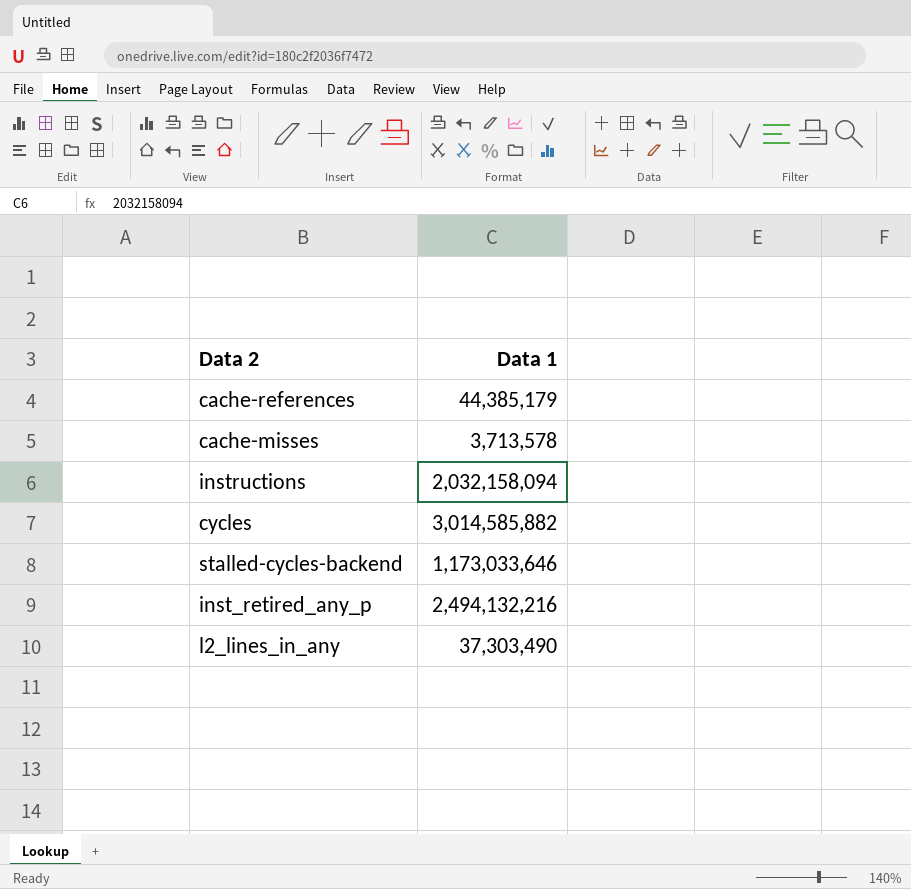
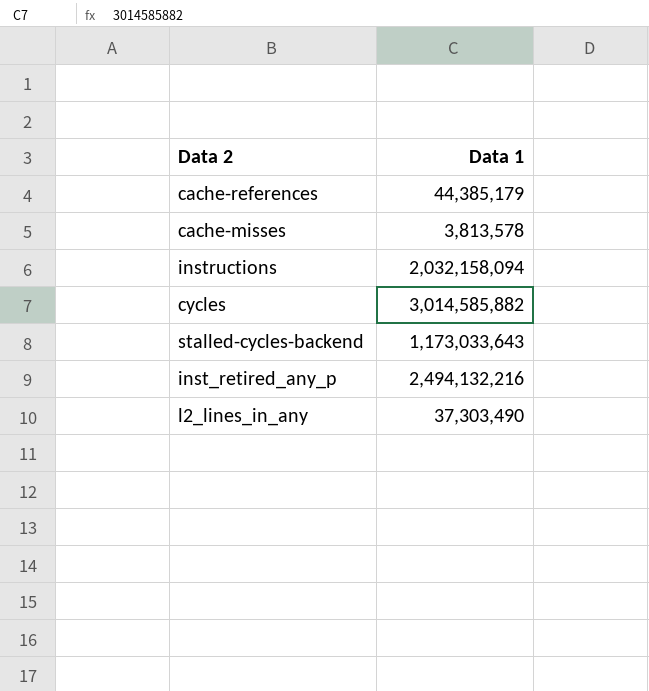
cache-misses | Data 1: 3,713,578 -> 3,813,578
stalled-cycles-backend | Data 1: 1,173,033,646 -> 1,173,033,643

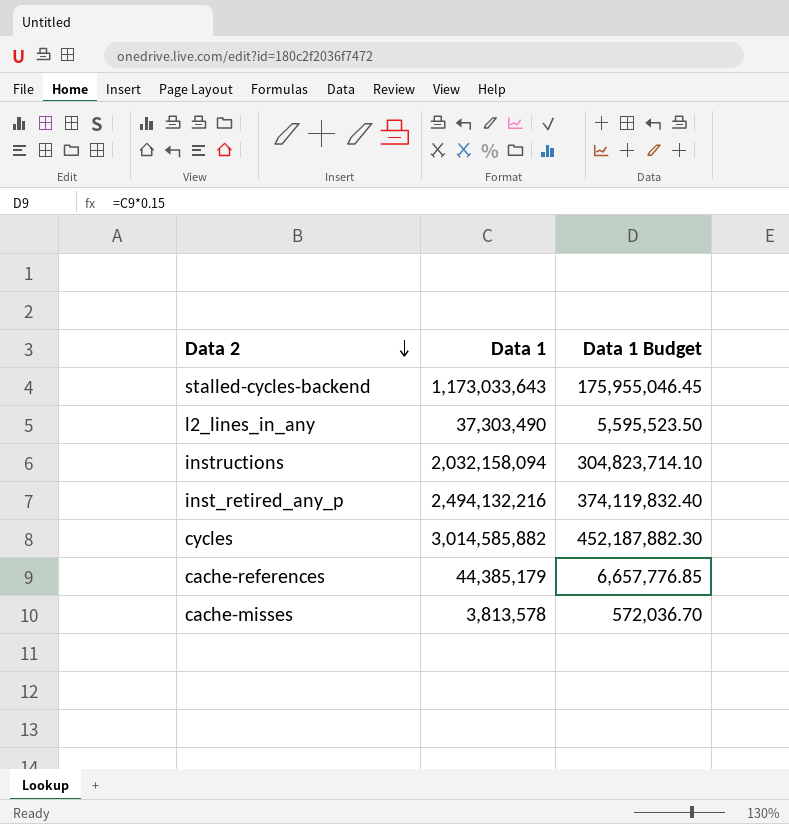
row order: none -> Data 2 descending
column Data 1 Budget | formula: none -> [Data 1] * 0.15

